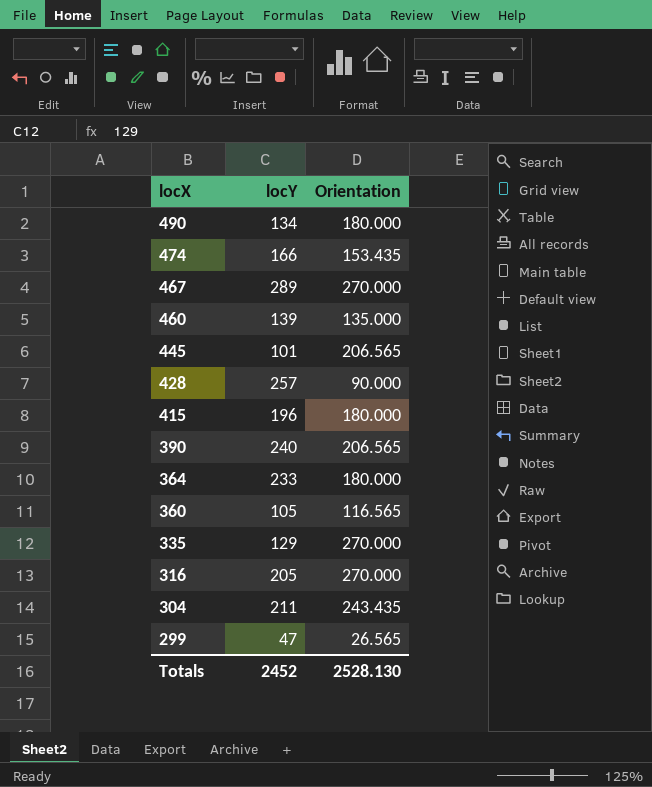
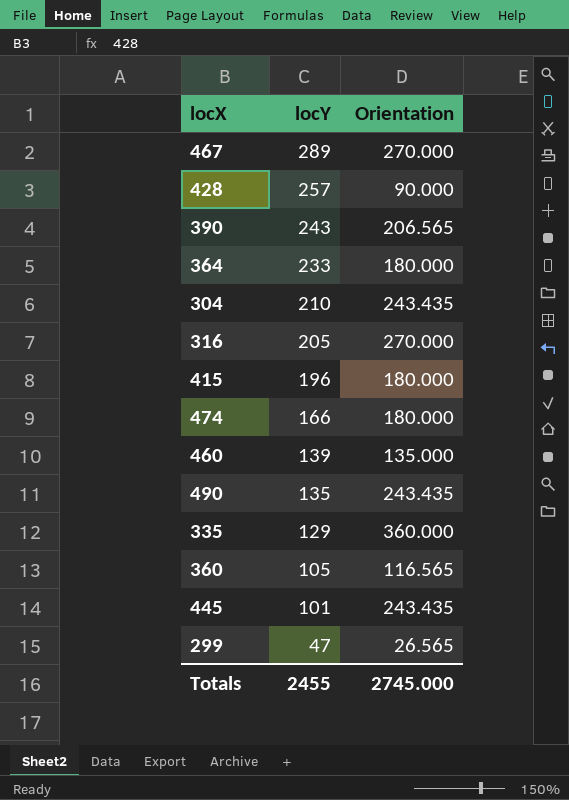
row order: locX descending -> locY descending
390 | locY: 240 -> 243
304 | locY: 211 -> 210
474 | Orientation: 153.435 -> 180.000
490 | locY: 134 -> 135
490 | Orientation: 180.000 -> 243.435
335 | Orientation: 270.000 -> 360.000
445 | Orientation: 206.565 -> 243.435
Totals | locY: 2452 -> 2455
Totals | Orientation: 2528.130 -> 2745.000

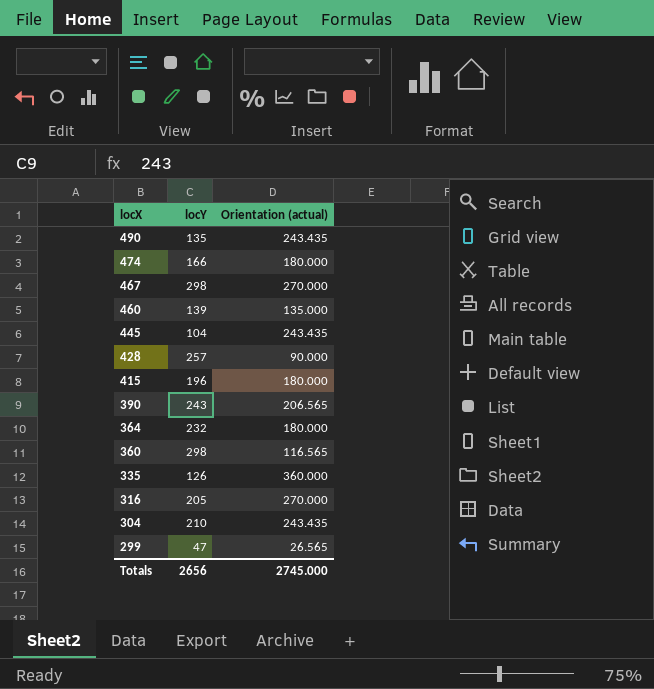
row order: locY descending -> locX descending
column name: Orientation -> Orientation (actual)
467 | locY: 289 -> 298
445 | locY: 101 -> 104
364 | locY: 233 -> 232
360 | locY: 105 -> 298
335 | locY: 129 -> 126
Totals | locY: 2455 -> 2656

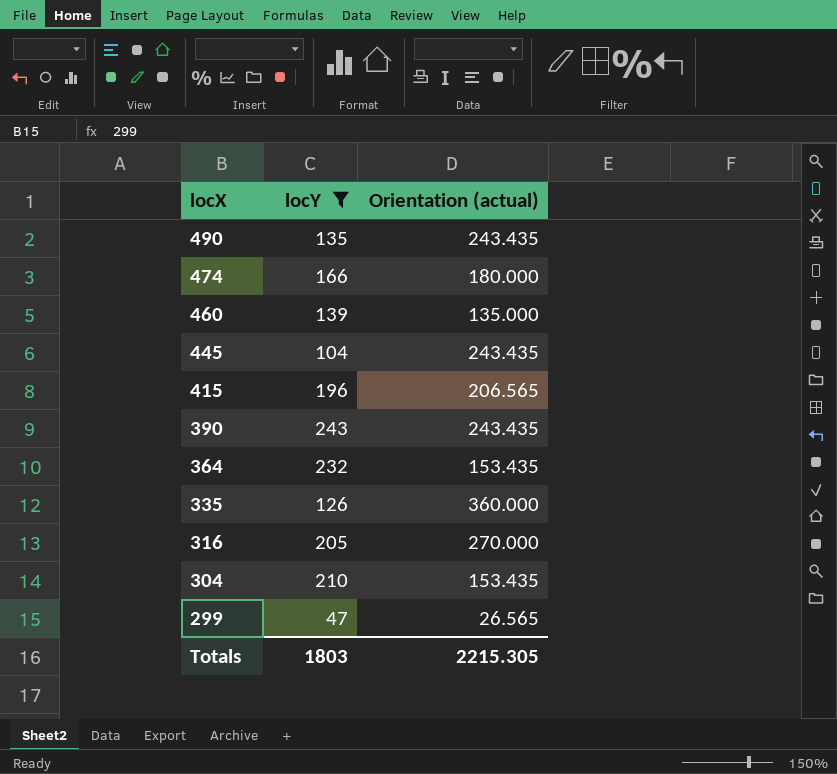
filter: none -> locY <= 243
415 | Orientation (actual): 180.000 -> 206.565
390 | Orientation (actual): 206.565 -> 243.435
364 | Orientation (actual): 180.000 -> 153.435
304 | Orientation (actual): 243.435 -> 153.435
Totals | locY: 2656 -> 1803
Totals | Orientation (actual): 2745.000 -> 2215.305

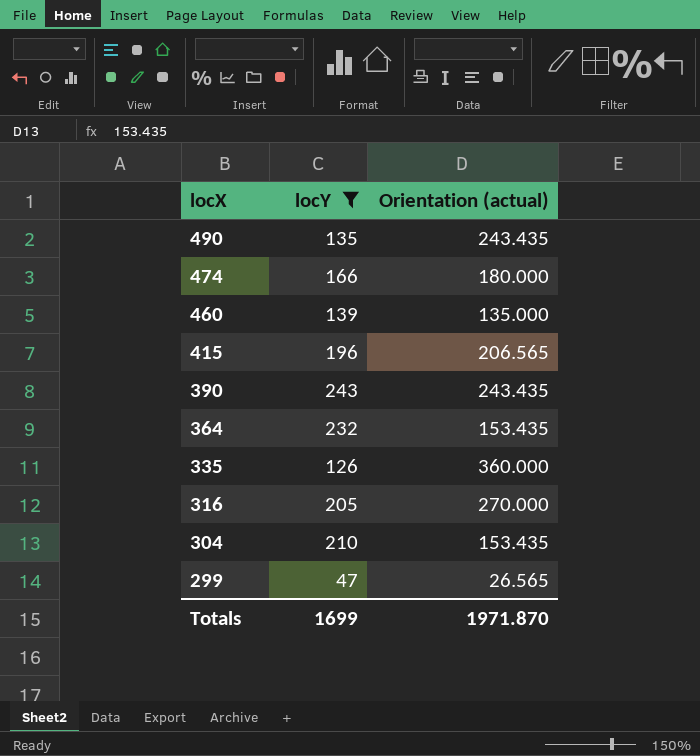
row 445: 104 | 243.435 -> none
Totals | locY: 1803 -> 1699
Totals | Orientation (actual): 2215.305 -> 1971.870

